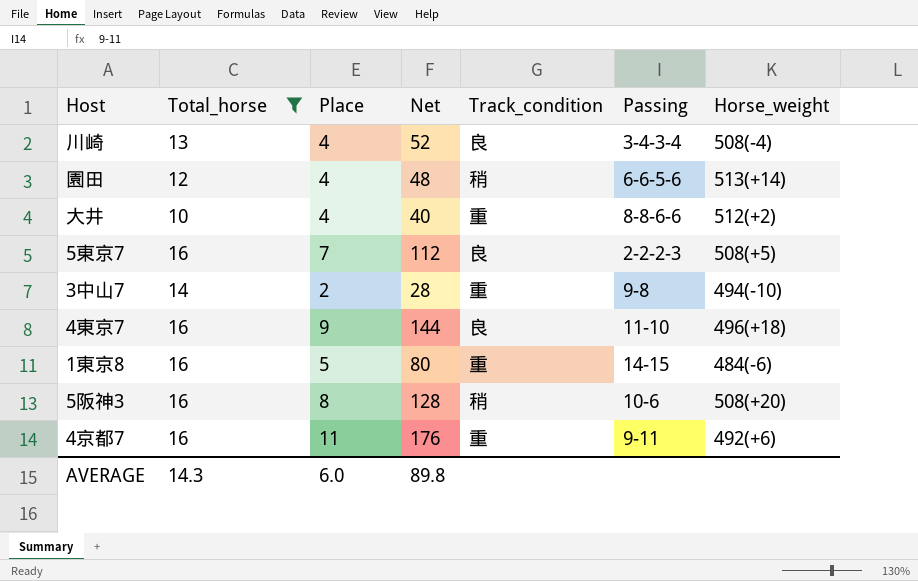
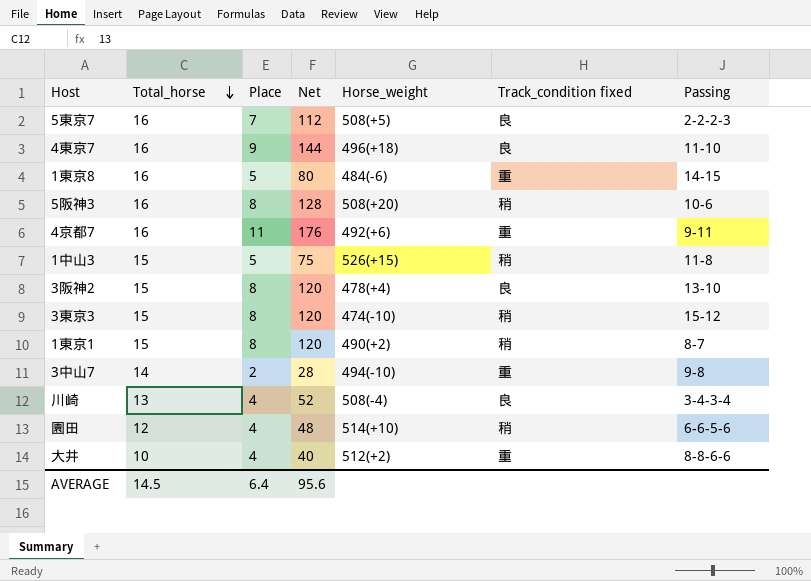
filter: Total_horse != 15 -> none
row order: none -> Total_horse descending
column Horse_weight | position: 7 -> 5
column name: Track_condition -> Track_condition fixed
園田 | Horse_weight: 513(+14) -> 514(+10)
AVERAGE | Total_horse: 14.3 -> 14.5
AVERAGE | Place: 6.0 -> 6.4
AVERAGE | Net: 89.8 -> 95.6

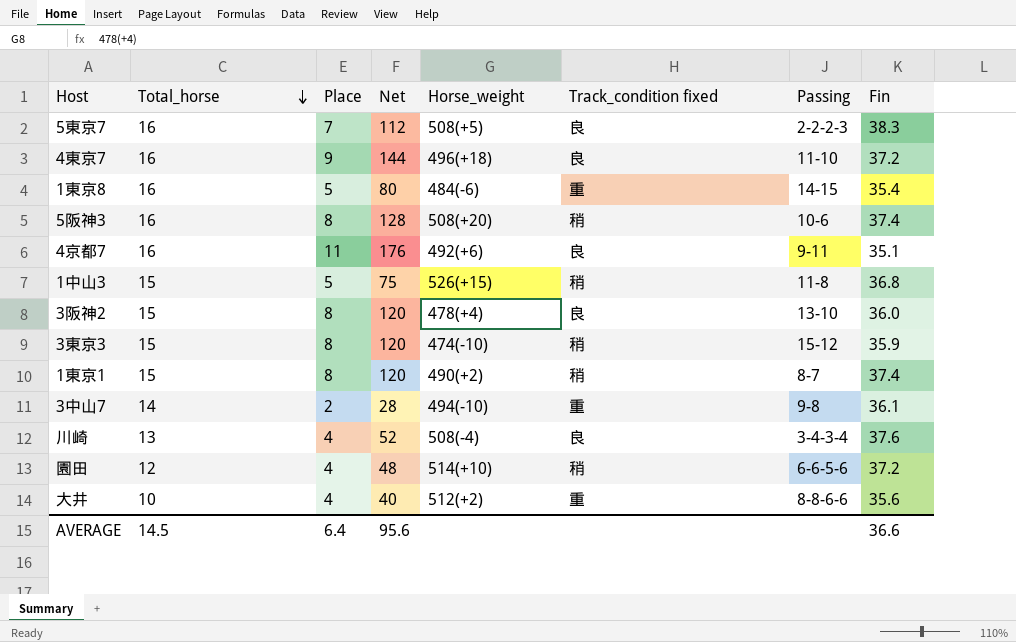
column Fin | position: none -> 8
4京都7 | Track_condition fixed: 重 -> 良

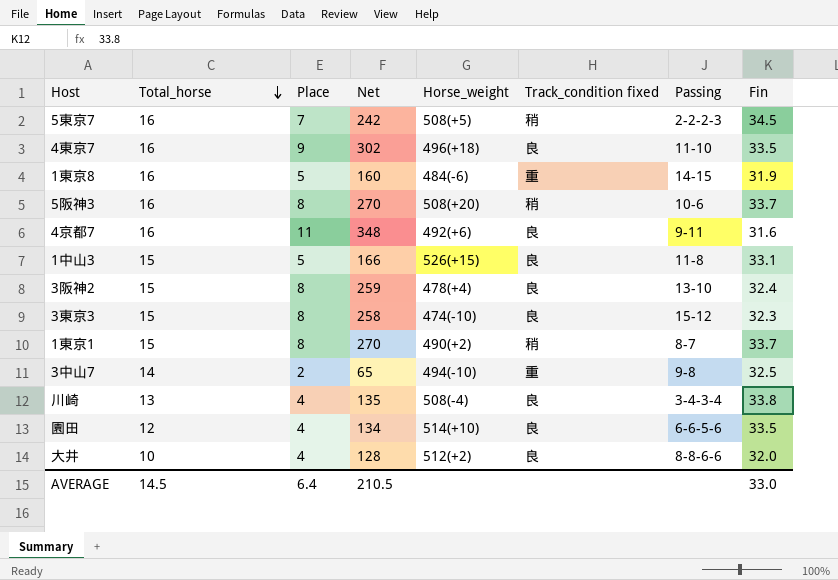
column Net | formula: [Total_horse] * [Place] -> [Place] * [Fin]
5東京7 | Track_condition fixed: 良 -> 稍
5東京7 | Fin: 38.3 -> 34.5
4東京7 | Fin: 37.2 -> 33.5
1東京8 | Fin: 35.4 -> 31.9
5阪神3 | Fin: 37.4 -> 33.7
4京都7 | Fin: 35.1 -> 31.6
1中山3 | Track_condition fixed: 稍 -> 良
1中山3 | Fin: 36.8 -> 33.1
3阪神2 | Fin: 36.0 -> 32.4
3東京3 | Track_condition fixed: 稍 -> 良
3東京3 | Fin: 35.9 -> 32.3
1東京1 | Fin: 37.4 -> 33.7
3中山7 | Fin: 36.1 -> 32.5
川崎 | Fin: 37.6 -> 33.8
園田 | Track_condition fixed: 稍 -> 良
園田 | Fin: 37.2 -> 33.5
大井 | Track_condition fixed: 重 -> 良
大井 | Fin: 35.6 -> 32.0
AVERAGE | Net: 95.6 -> 210.5
AVERAGE | Fin: 36.6 -> 33.0

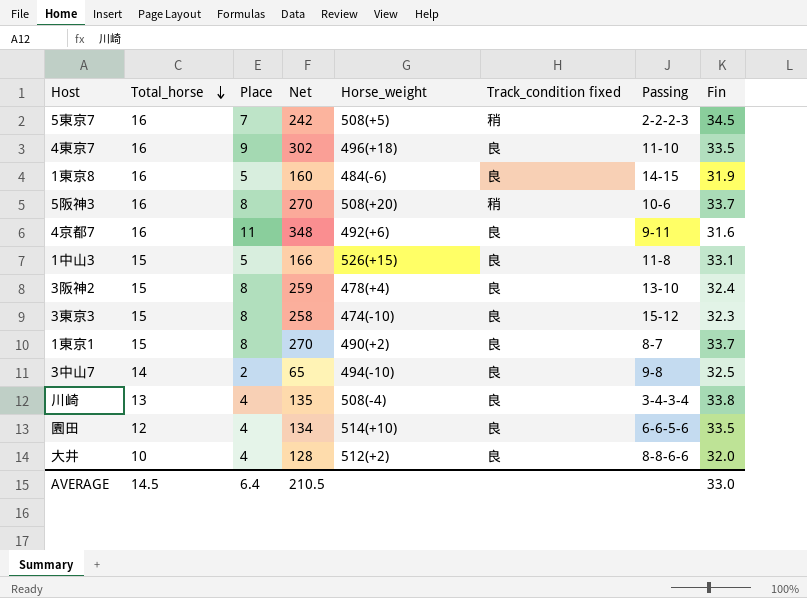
1東京8 | Track_condition fixed: 重 -> 良
1東京1 | Track_condition fixed: 稍 -> 良
3中山7 | Track_condition fixed: 重 -> 良

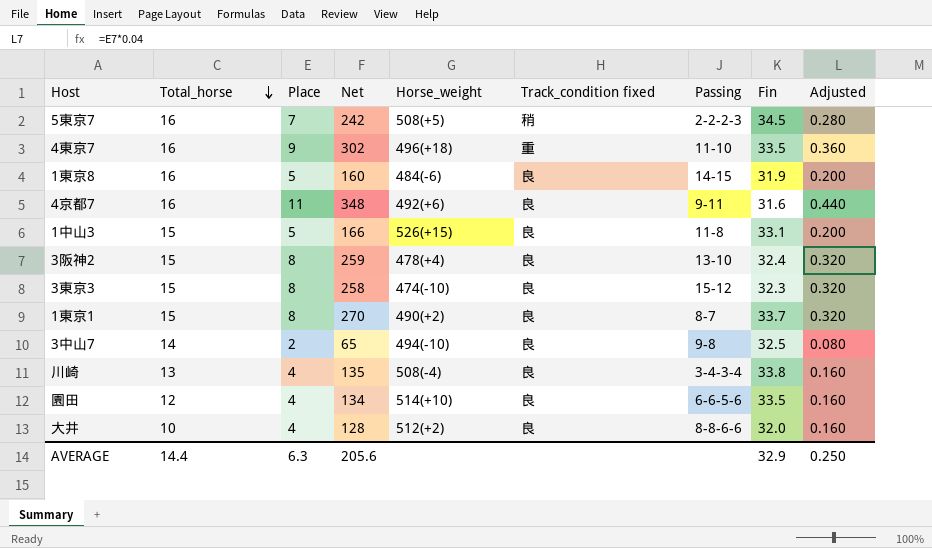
column Adjusted | formula: none -> [Place] * 0.04
row 5阪神3: 16 | 8 | 270 | 508(+20) | 稍 | 10-6 | 33.7 -> none
4東京7 | Track_condition fixed: 良 -> 重
AVERAGE | Total_horse: 14.5 -> 14.4
AVERAGE | Place: 6.4 -> 6.3
AVERAGE | Net: 210.5 -> 205.6
AVERAGE | Fin: 33.0 -> 32.9

